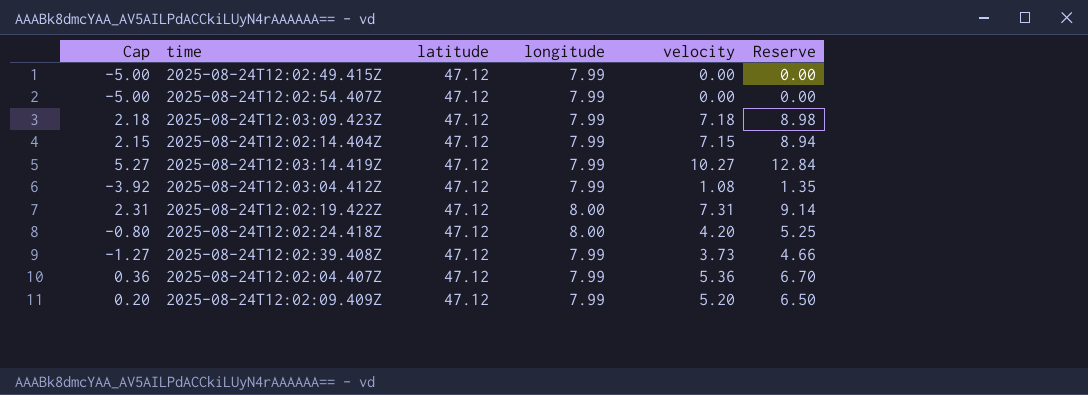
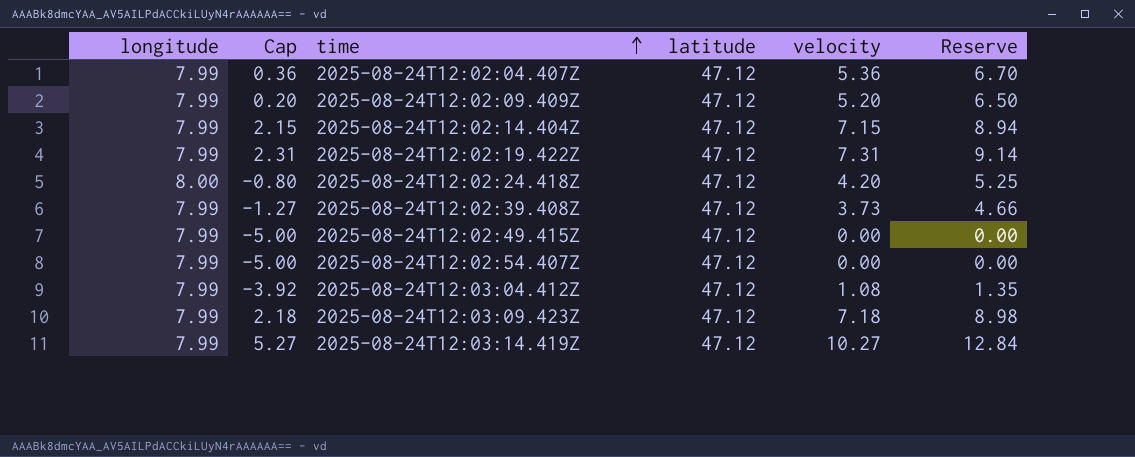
row order: none -> time ascending
column longitude | position: 4 -> 1
2025-08-24T12:02:19.422Z | longitude: 8.00 -> 7.99

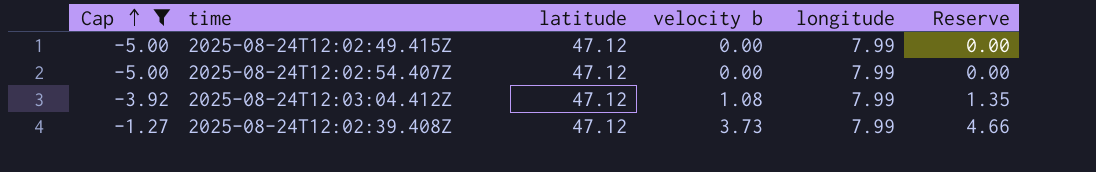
filter: none -> Cap <= -1.27
row order: time ascending -> Cap ascending
column name: velocity -> velocity b
column longitude | position: 1 -> 5

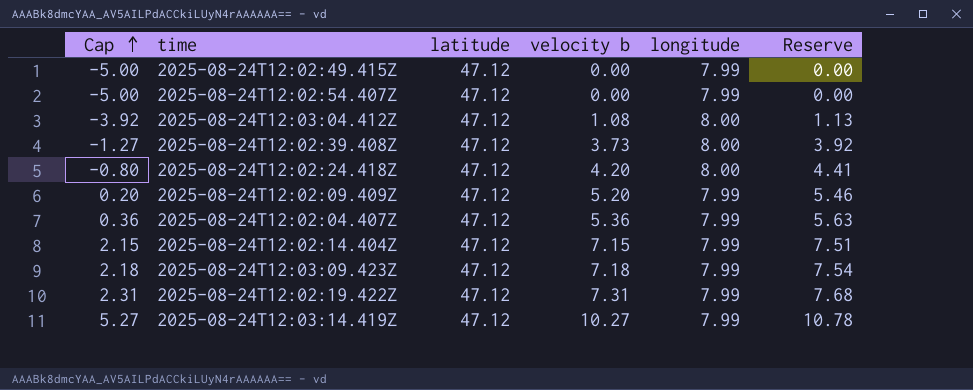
filter: Cap <= -1.27 -> none
column Reserve | formula: [velocity b] * 1.25 -> [velocity b] * 1.05
2025-08-24T12:03:04.412Z | longitude: 7.99 -> 8.00
2025-08-24T12:02:39.408Z | longitude: 7.99 -> 8.00

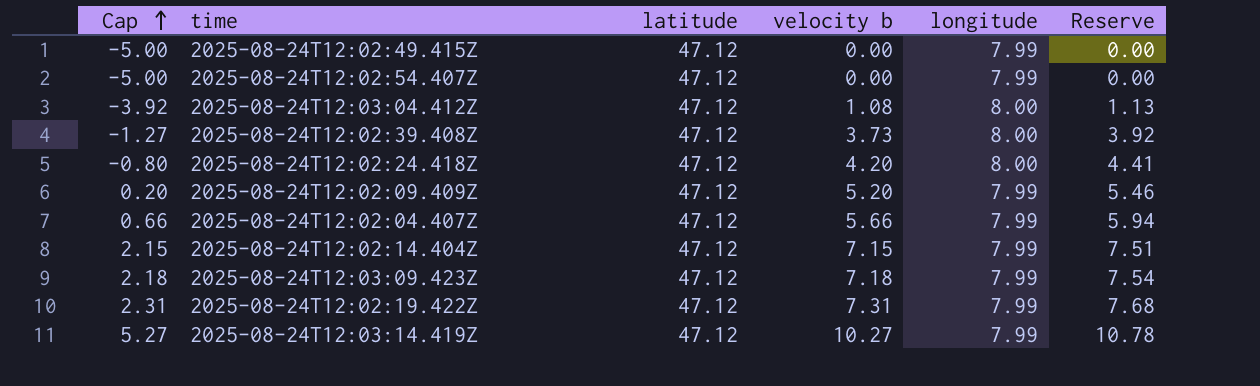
2025-08-24T12:02:04.407Z | Cap: 0.36 -> 0.66
2025-08-24T12:02:04.407Z | velocity b: 5.36 -> 5.66
2025-08-24T12:02:04.407Z | Reserve: 5.63 -> 5.94

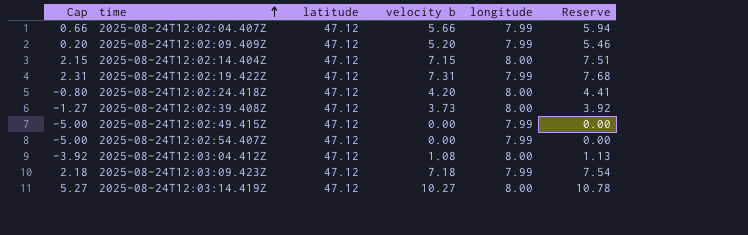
row order: Cap ascending -> time ascending
2025-08-24T12:02:14.404Z | longitude: 7.99 -> 8.00
2025-08-24T12:03:14.419Z | longitude: 7.99 -> 8.00

